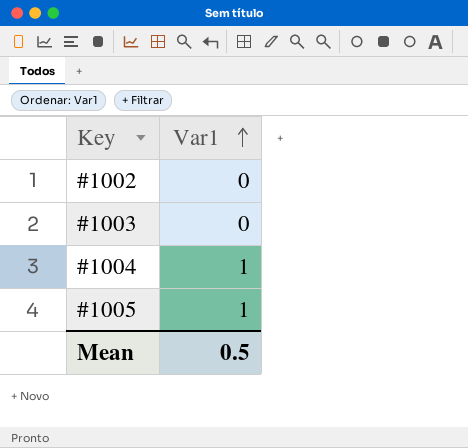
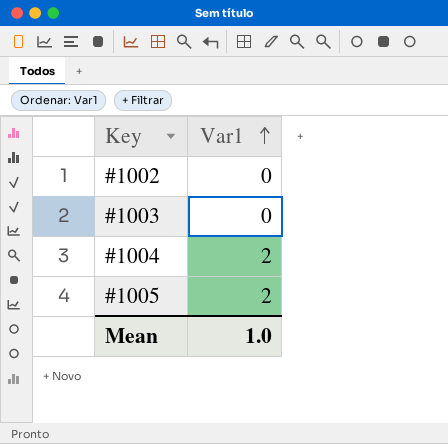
#1004 | Var1: 1 -> 2
#1005 | Var1: 1 -> 2
Mean | Var1: 0.5 -> 1.0

